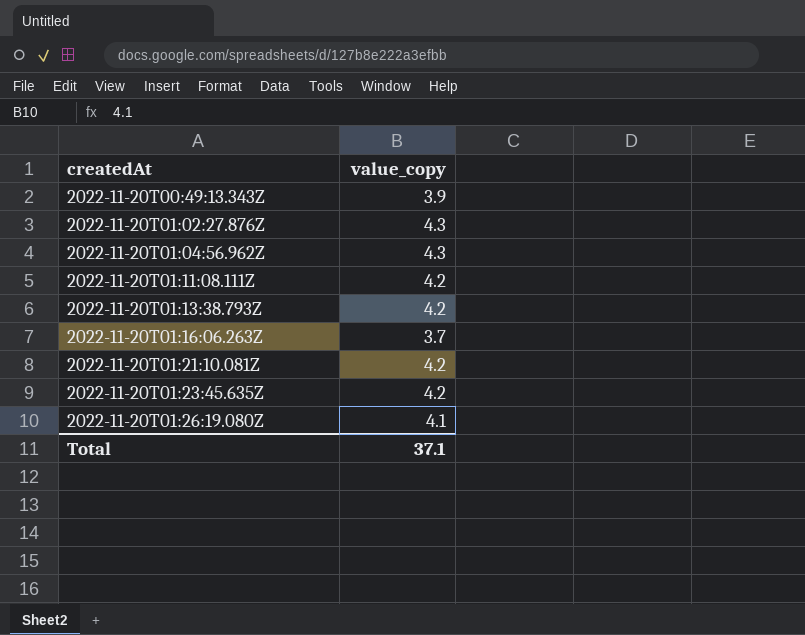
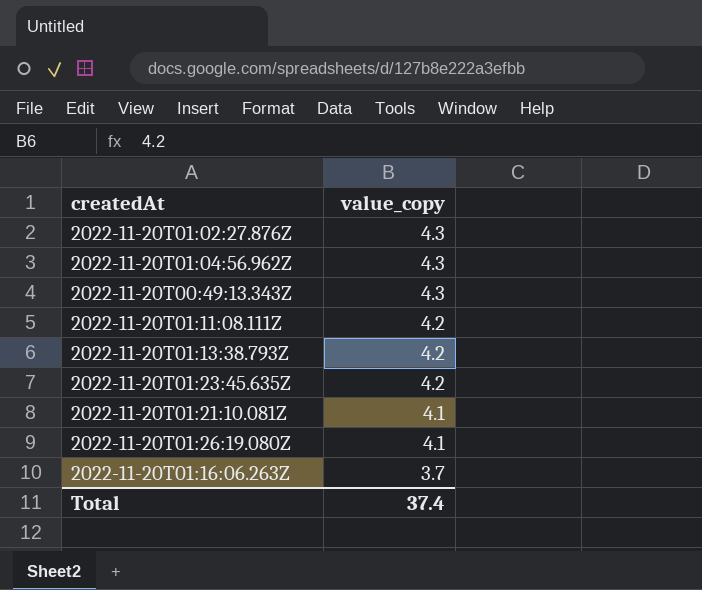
row order: createdAt ascending -> value_copy descending
2022-11-20T00:49:13.343Z | value_copy: 3.9 -> 4.3
2022-11-20T01:21:10.081Z | value_copy: 4.2 -> 4.1
Total | value_copy: 37.1 -> 37.4

